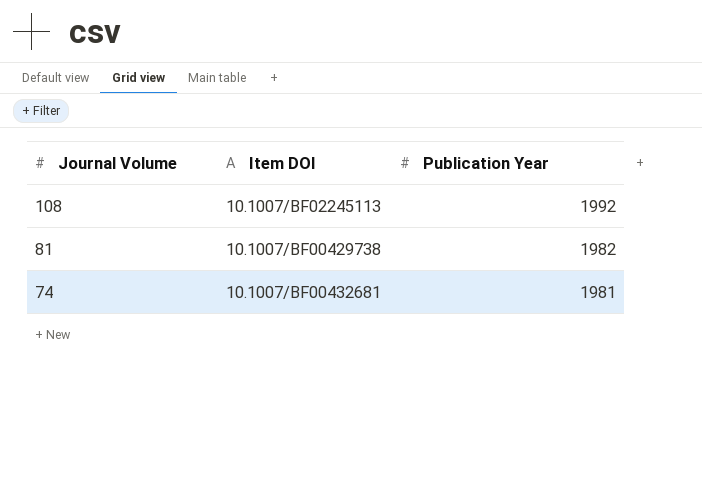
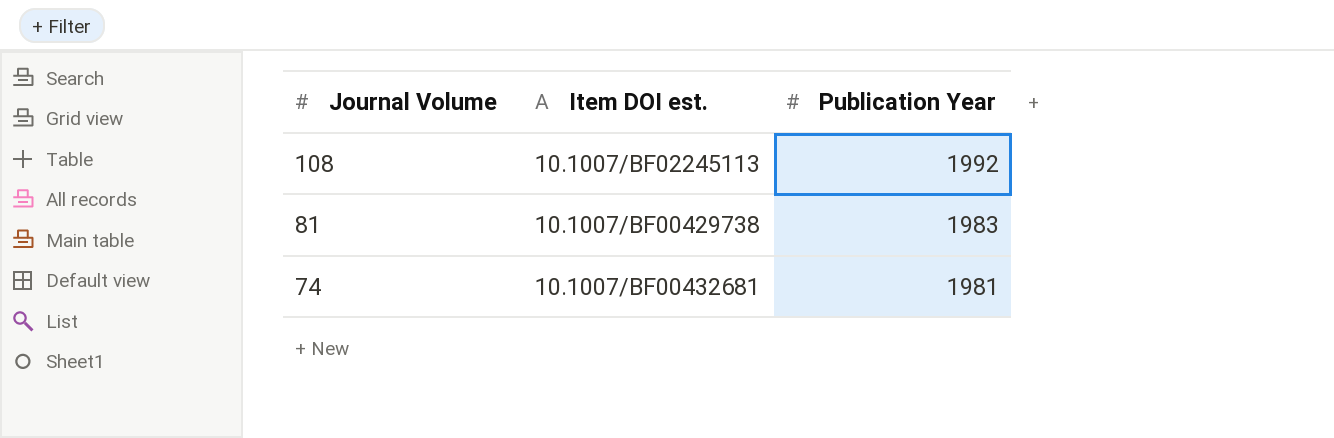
column name: Item DOI -> Item DOI est.
81 | Publication Year: 1982 -> 1983

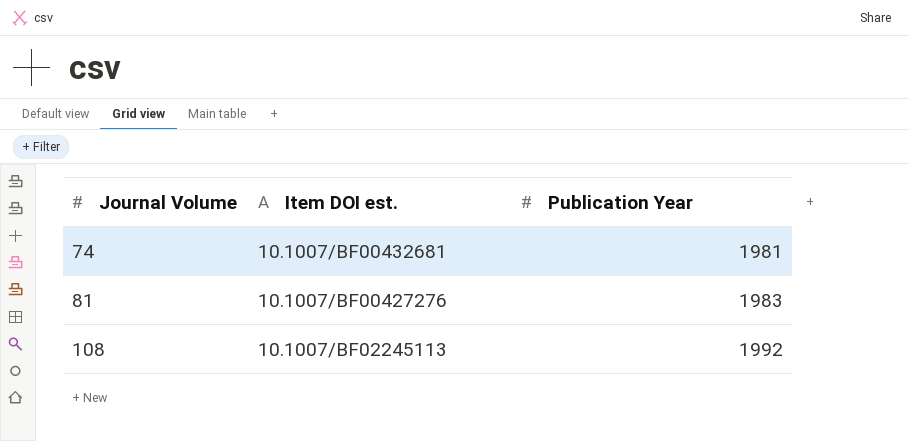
row order: Journal Volume descending -> Journal Volume ascending
81 | Item DOI est.: 10.1007/BF00429738 -> 10.1007/BF00427276

